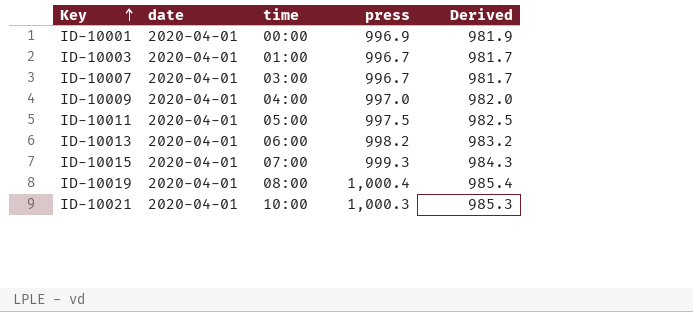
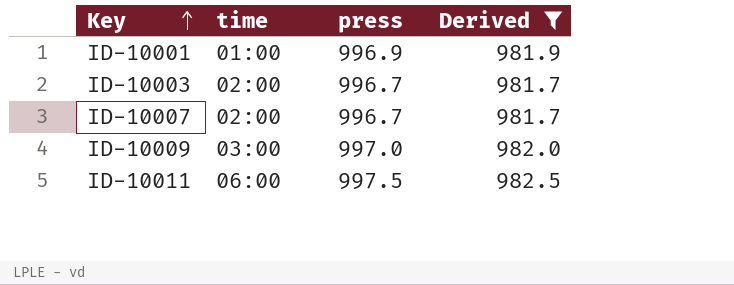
filter: none -> Derived <= 982.5
column date | position: 2 -> none
ID-10001 | time: 00:00 -> 01:00
ID-10003 | time: 01:00 -> 02:00
ID-10007 | time: 03:00 -> 02:00
ID-10009 | time: 04:00 -> 03:00
ID-10011 | time: 05:00 -> 06:00

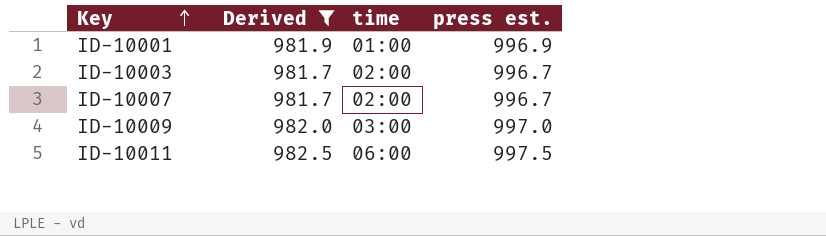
column Derived | position: 4 -> 2
column name: press -> press est.

